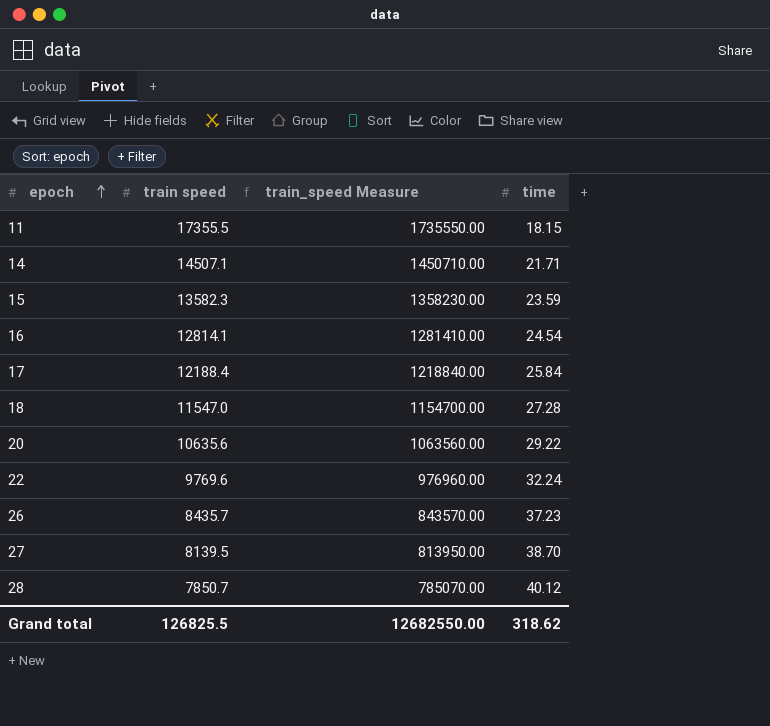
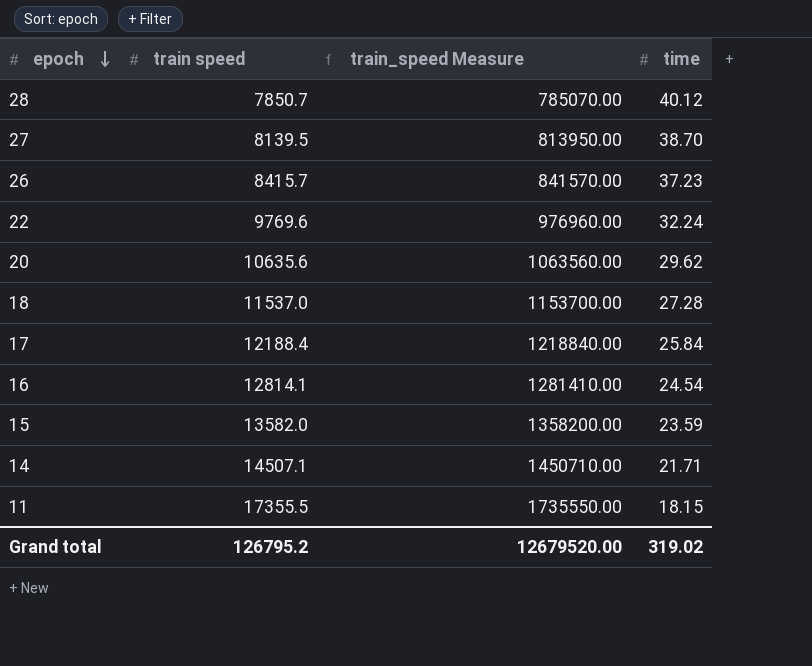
row order: epoch ascending -> epoch descending
26 | train speed: 8435.7 -> 8415.7
26 | train_speed Measure: 843570.00 -> 841570.00
20 | time: 29.22 -> 29.62
18 | train speed: 11547.0 -> 11537.0
18 | train_speed Measure: 1154700.00 -> 1153700.00
15 | train speed: 13582.3 -> 13582.0
15 | train_speed Measure: 1358230.00 -> 1358200.00
Grand total | train speed: 126825.5 -> 126795.2
Grand total | train_speed Measure: 12682550.00 -> 12679520.00
Grand total | time: 318.62 -> 319.02

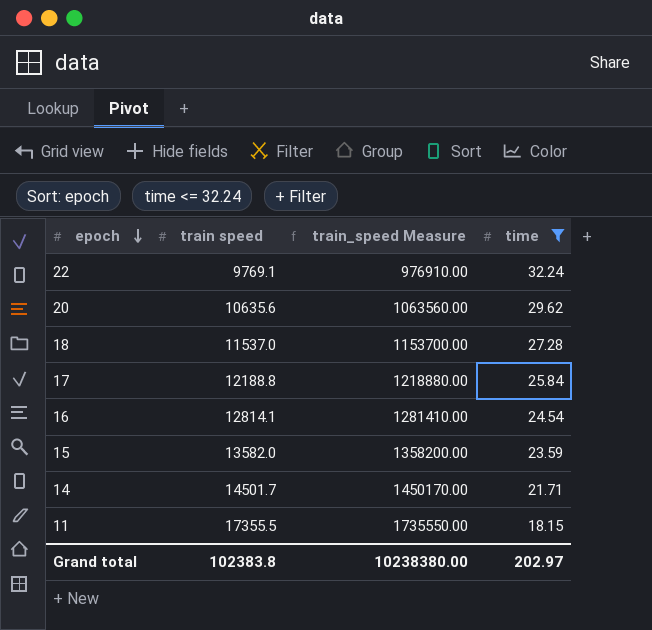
filter: none -> time <= 32.24
22 | train speed: 9769.6 -> 9769.1
22 | train_speed Measure: 976960.00 -> 976910.00
17 | train speed: 12188.4 -> 12188.8
17 | train_speed Measure: 1218840.00 -> 1218880.00
14 | train speed: 14507.1 -> 14501.7
14 | train_speed Measure: 1450710.00 -> 1450170.00
Grand total | train speed: 126795.2 -> 102383.8
Grand total | train_speed Measure: 12679520.00 -> 10238380.00
Grand total | time: 319.02 -> 202.97

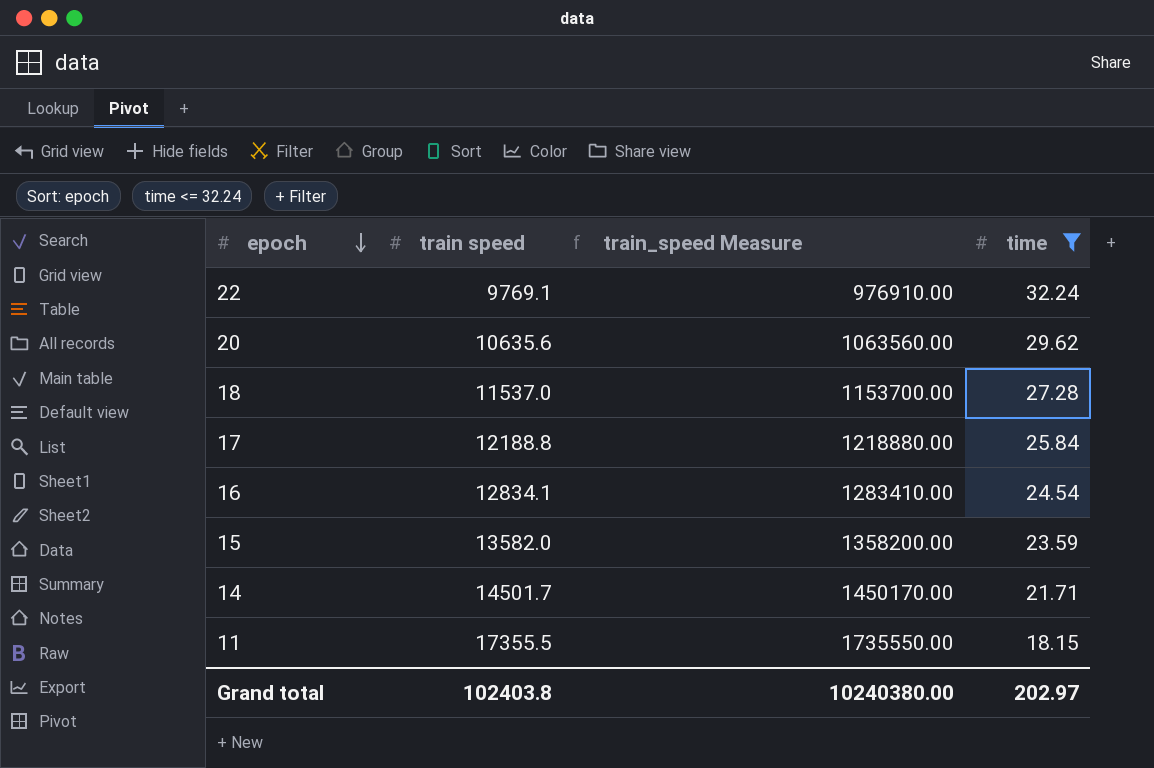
16 | train speed: 12814.1 -> 12834.1
16 | train_speed Measure: 1281410.00 -> 1283410.00
Grand total | train speed: 102383.8 -> 102403.8
Grand total | train_speed Measure: 10238380.00 -> 10240380.00

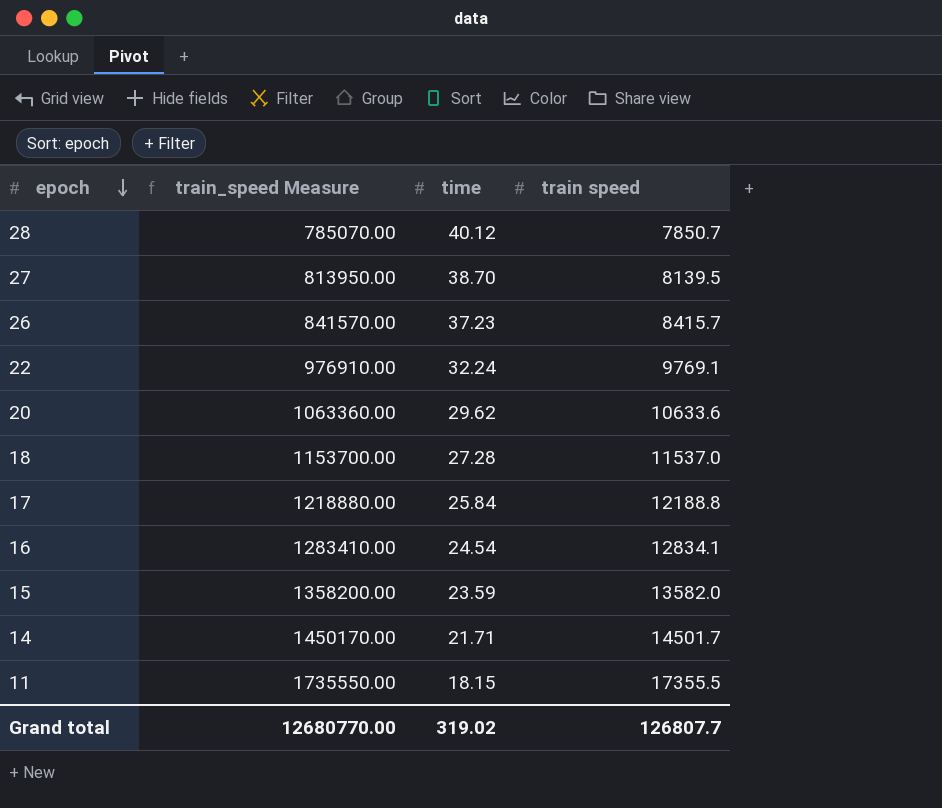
filter: time <= 32.24 -> none
column train speed | position: 2 -> 4
20 | train_speed Measure: 1063560.00 -> 1063360.00
20 | train speed: 10635.6 -> 10633.6
Grand total | train_speed Measure: 10240380.00 -> 12680770.00
Grand total | time: 202.97 -> 319.02
Grand total | train speed: 102403.8 -> 126807.7

